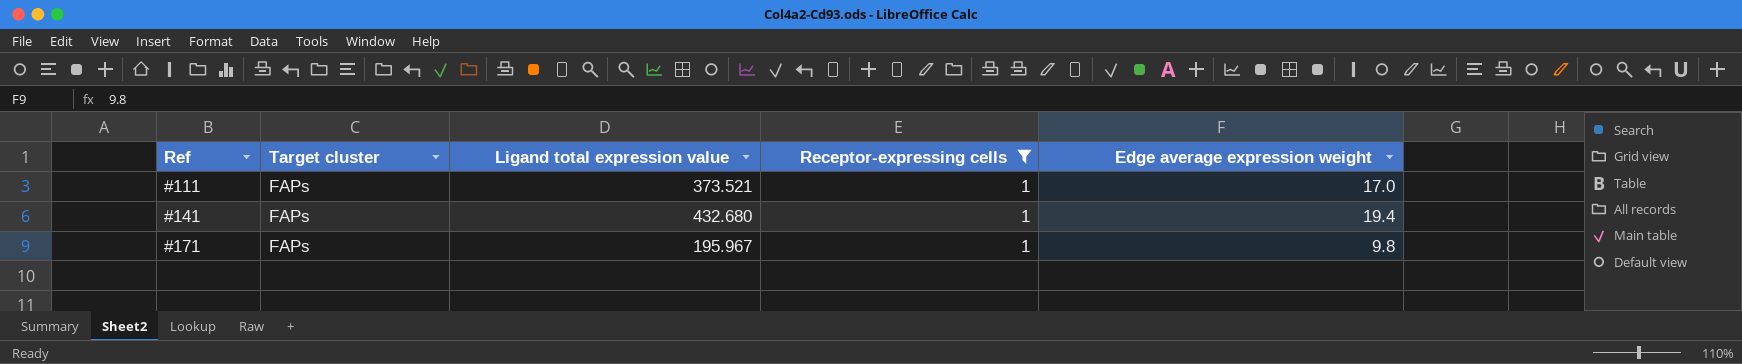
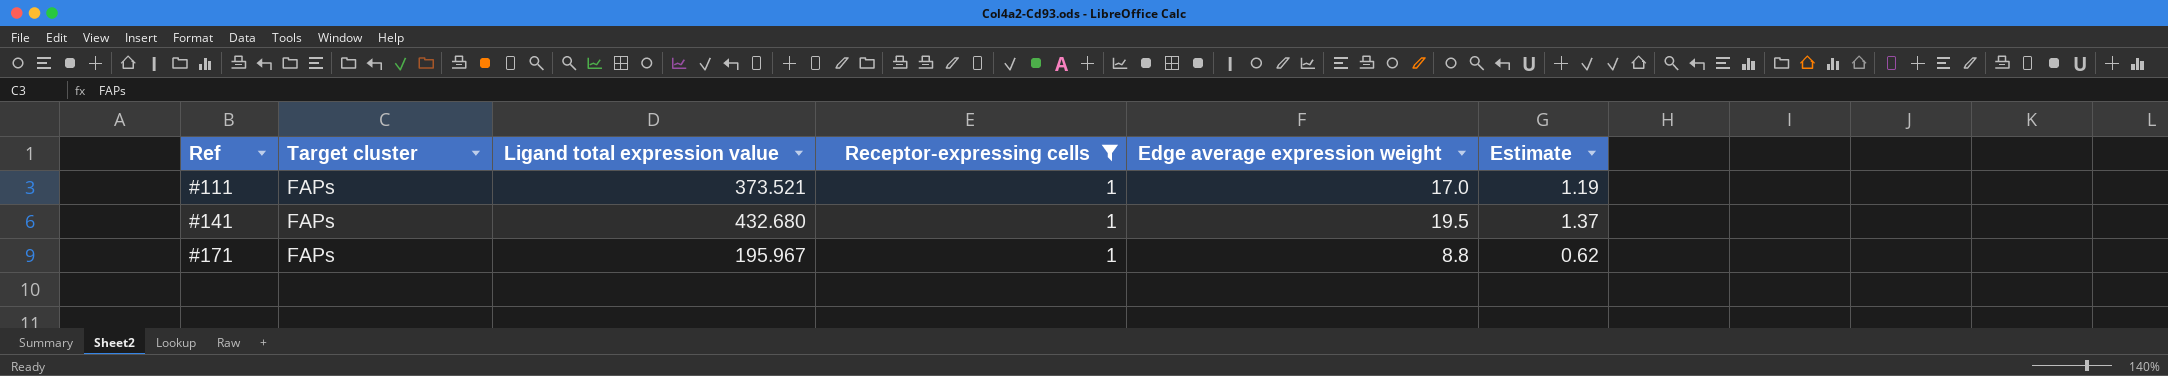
column Estimate | formula: none -> [Edge average expression weight] * 0.07
#141 | Edge average expression weight: 19.4 -> 19.5
#171 | Edge average expression weight: 9.8 -> 8.8

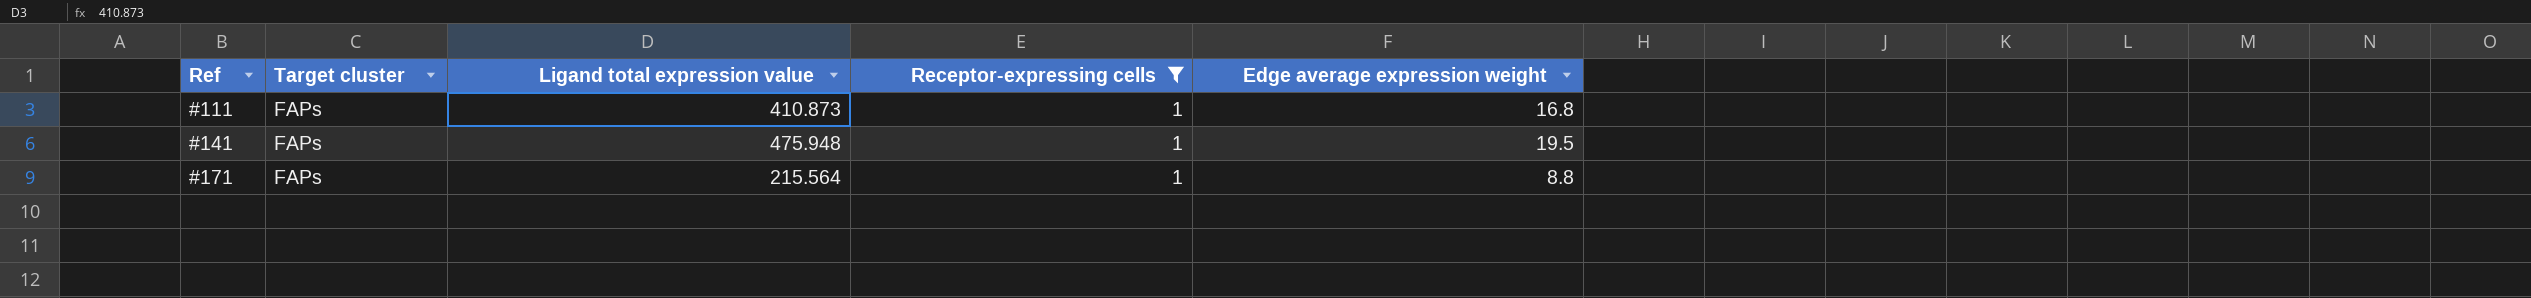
column Estimate | formula: [Edge average expression weight] * 0.07 -> none
#111 | Ligand total expression value: 373.521 -> 410.873
#111 | Edge average expression weight: 17.0 -> 16.8
#141 | Ligand total expression value: 432.680 -> 475.948
#171 | Ligand total expression value: 195.967 -> 215.564

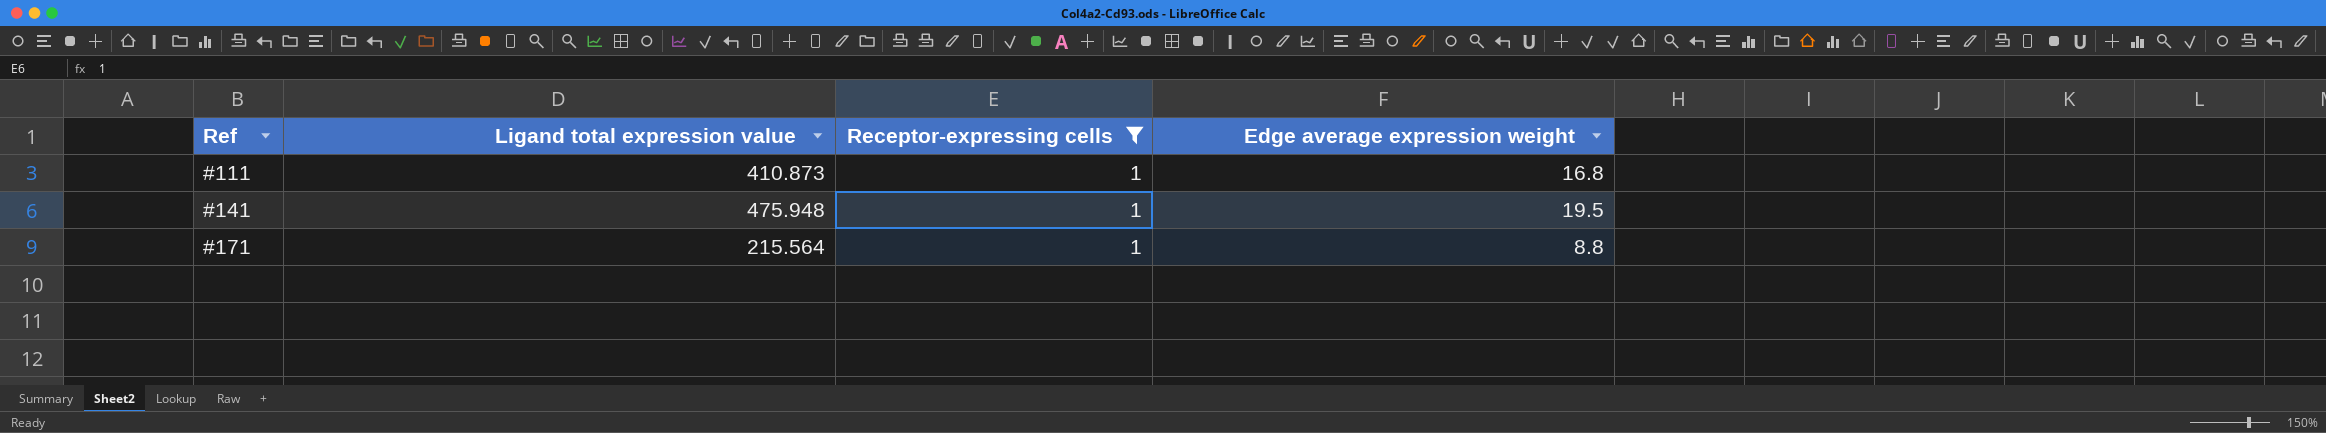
column Target cluster | position: 2 -> none

